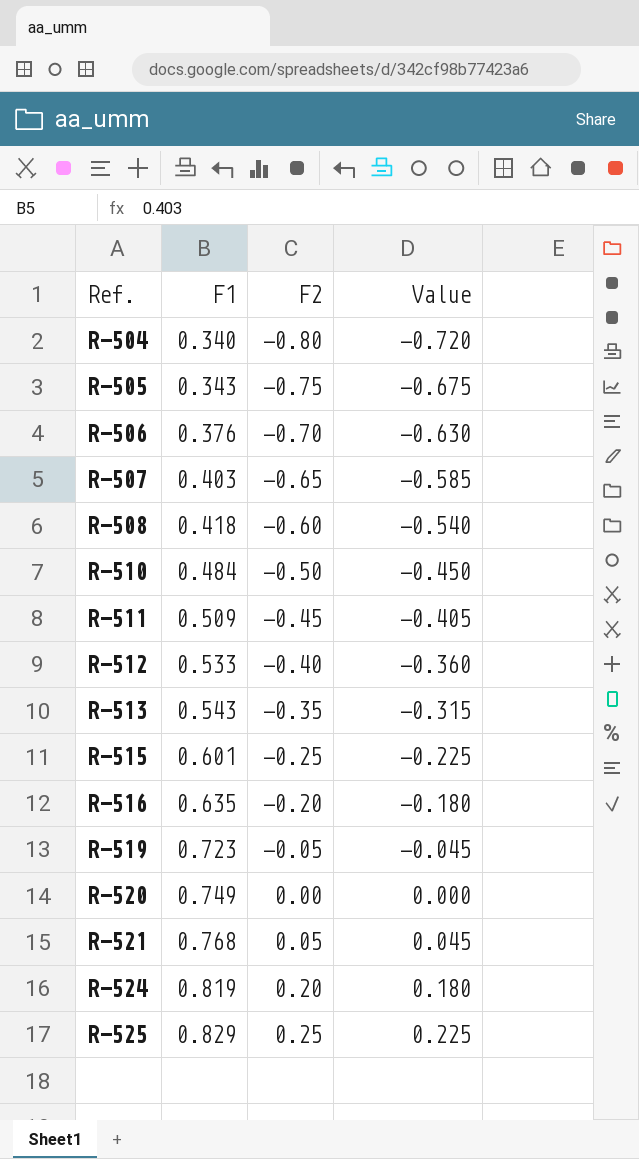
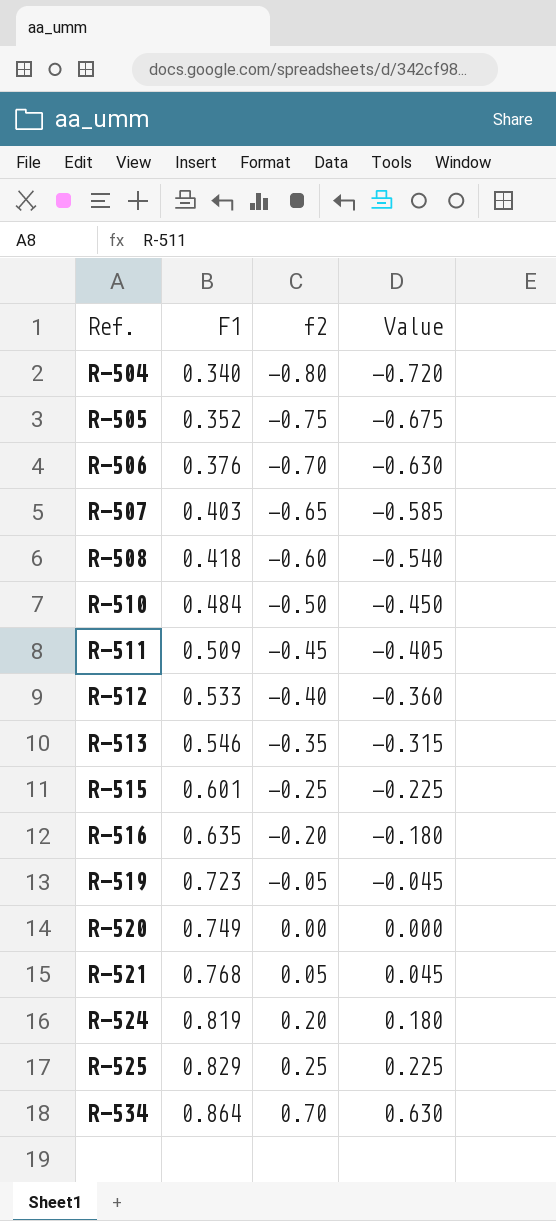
column name: F2 -> f2
R-505 | F1: 0.343 -> 0.352
R-513 | F1: 0.543 -> 0.546
row R-534: none -> 0.864 | 0.70 | 0.630

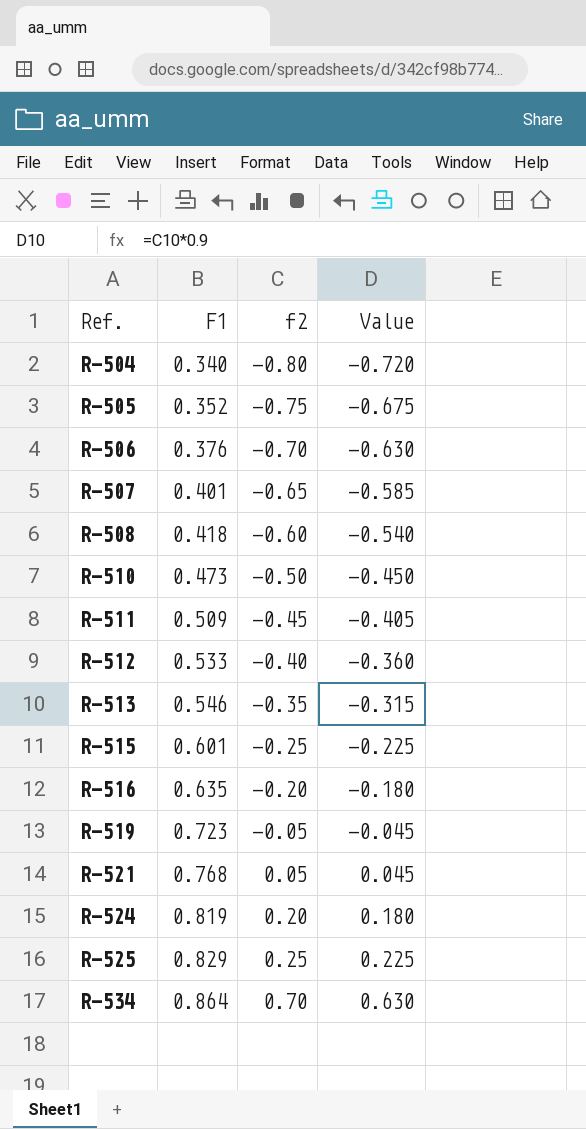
row R-520: 0.749 | 0.00 | 0.000 -> none
R-507 | F1: 0.403 -> 0.401
R-510 | F1: 0.484 -> 0.473

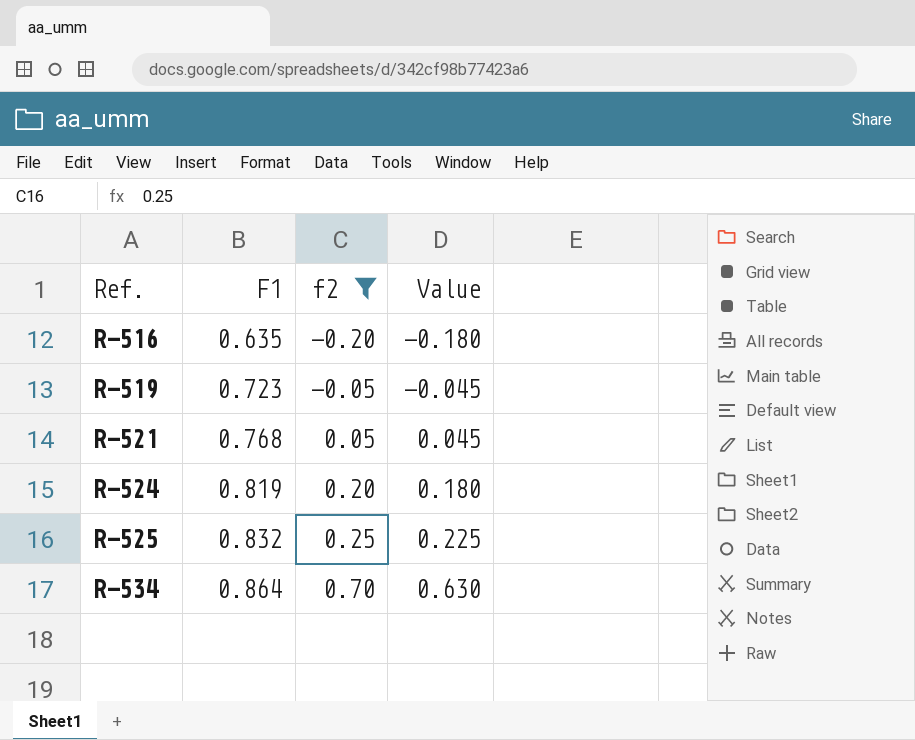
filter: none -> f2 >= -0.20
R-525 | F1: 0.829 -> 0.832

